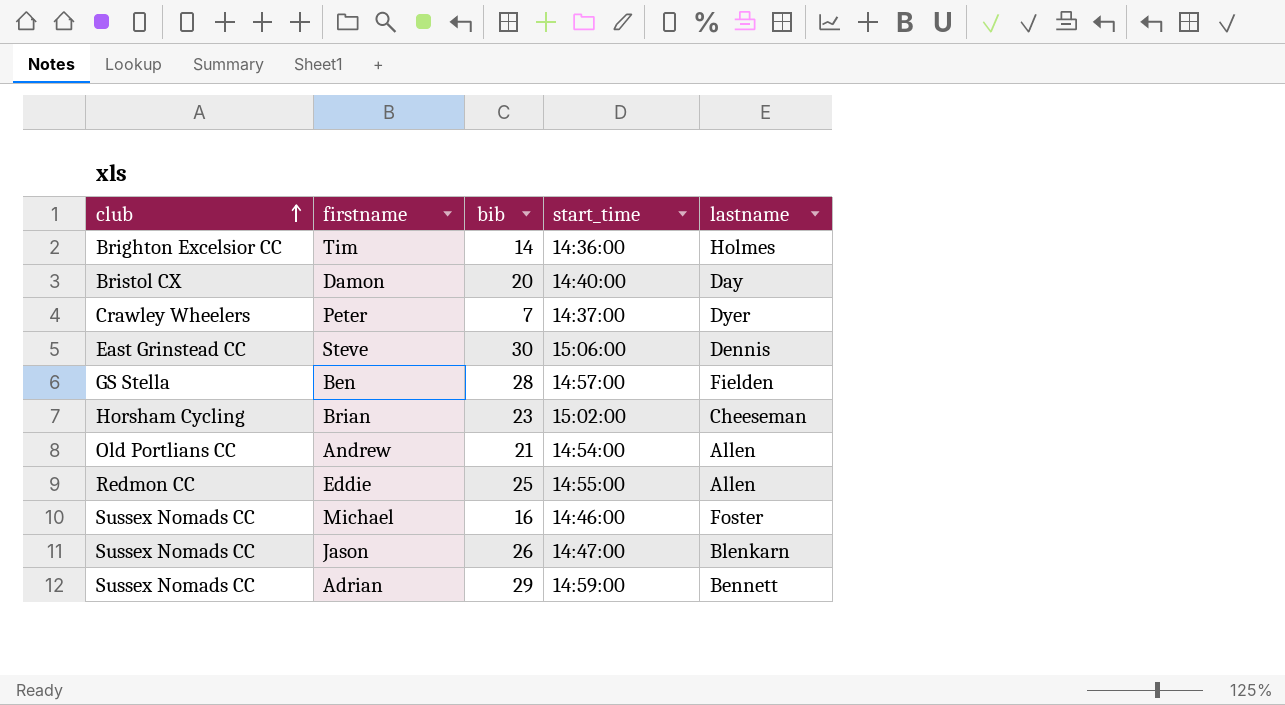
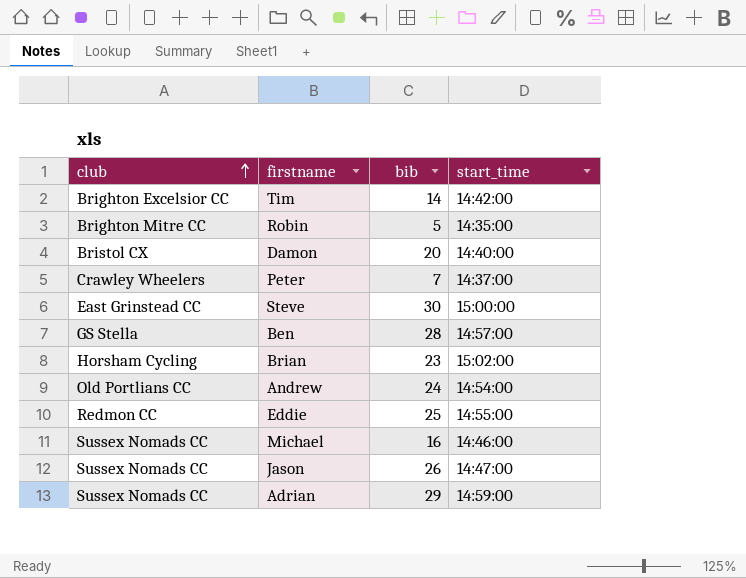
column lastname | position: 5 -> none
Tim | start_time: 14:36:00 -> 14:42:00
row Robin: none -> Brighton Mitre CC | 5 | 14:35:00
Steve | start_time: 15:06:00 -> 15:00:00
Andrew | bib: 21 -> 24

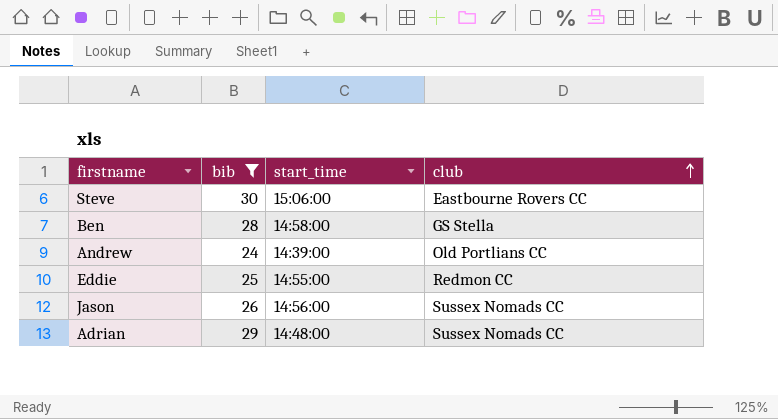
filter: none -> bib >= 24
column club | position: 1 -> 4
Steve | start_time: 15:00:00 -> 15:06:00
Steve | club: East Grinstead CC -> Eastbourne Rovers CC
Ben | start_time: 14:57:00 -> 14:58:00
Andrew | start_time: 14:54:00 -> 14:39:00
Jason | start_time: 14:47:00 -> 14:56:00
Adrian | start_time: 14:59:00 -> 14:48:00

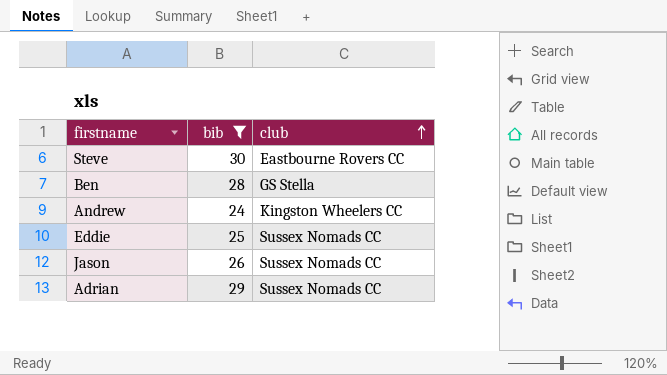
column start_time | position: 3 -> none
Andrew | club: Old Portlians CC -> Kingston Wheelers CC
Eddie | club: Redmon CC -> Sussex Nomads CC

